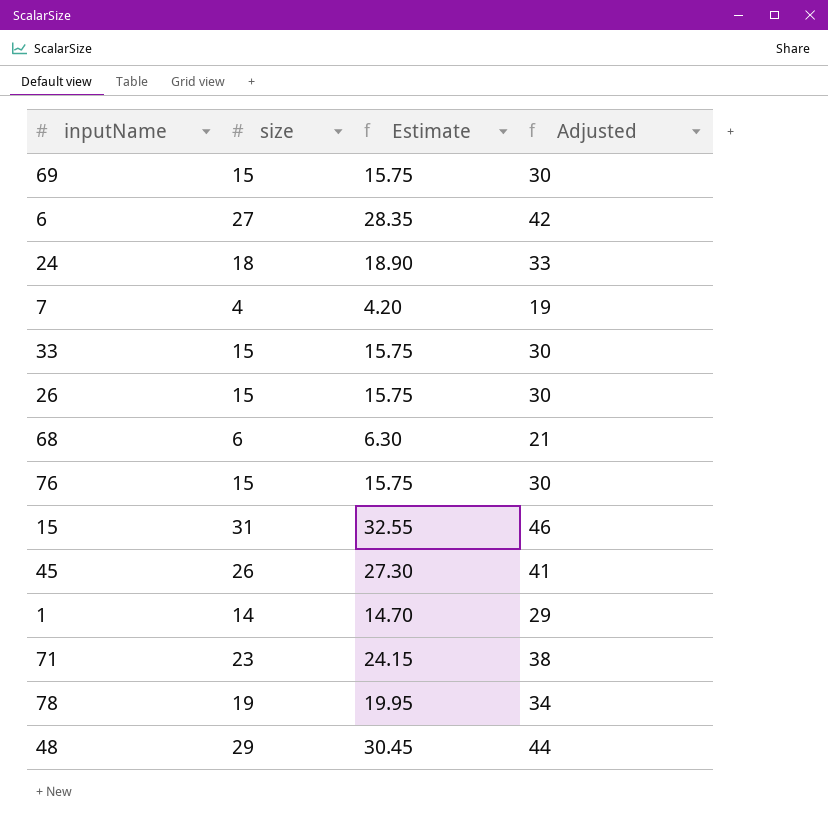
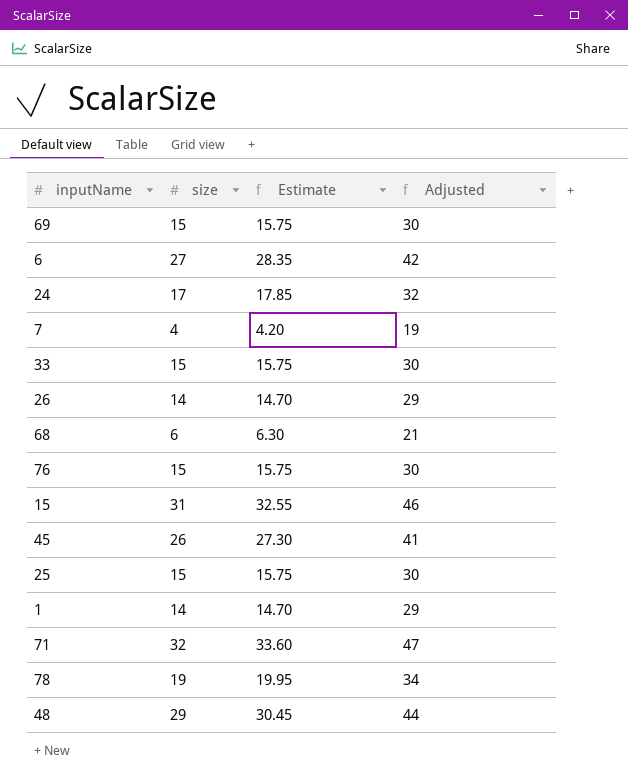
24 | size: 18 -> 17
24 | Estimate: 18.90 -> 17.85
24 | Adjusted: 33 -> 32
26 | size: 15 -> 14
26 | Estimate: 15.75 -> 14.70
26 | Adjusted: 30 -> 29
row 25: none -> 15 | 15.75 | 30
71 | size: 23 -> 32
71 | Estimate: 24.15 -> 33.60
71 | Adjusted: 38 -> 47

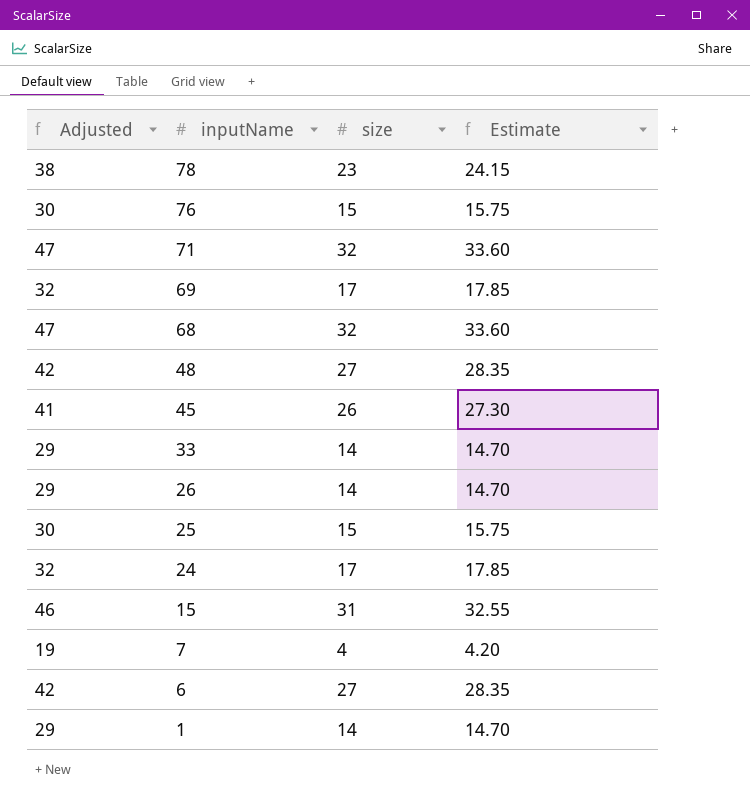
row order: none -> inputName descending
column Adjusted | position: 4 -> 1
78 | Adjusted: 34 -> 38
78 | size: 19 -> 23
78 | Estimate: 19.95 -> 24.15
69 | Adjusted: 30 -> 32
69 | size: 15 -> 17
69 | Estimate: 15.75 -> 17.85
68 | Adjusted: 21 -> 47
68 | size: 6 -> 32
68 | Estimate: 6.30 -> 33.60
48 | Adjusted: 44 -> 42
48 | size: 29 -> 27
48 | Estimate: 30.45 -> 28.35
33 | Adjusted: 30 -> 29
33 | size: 15 -> 14
33 | Estimate: 15.75 -> 14.70

